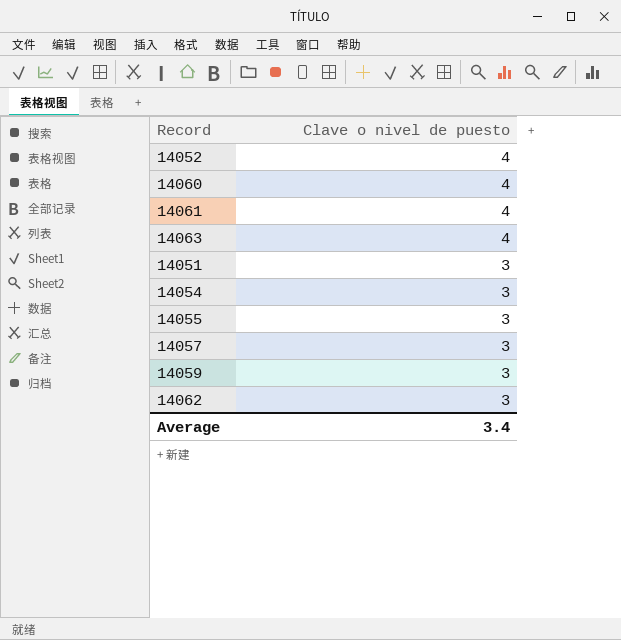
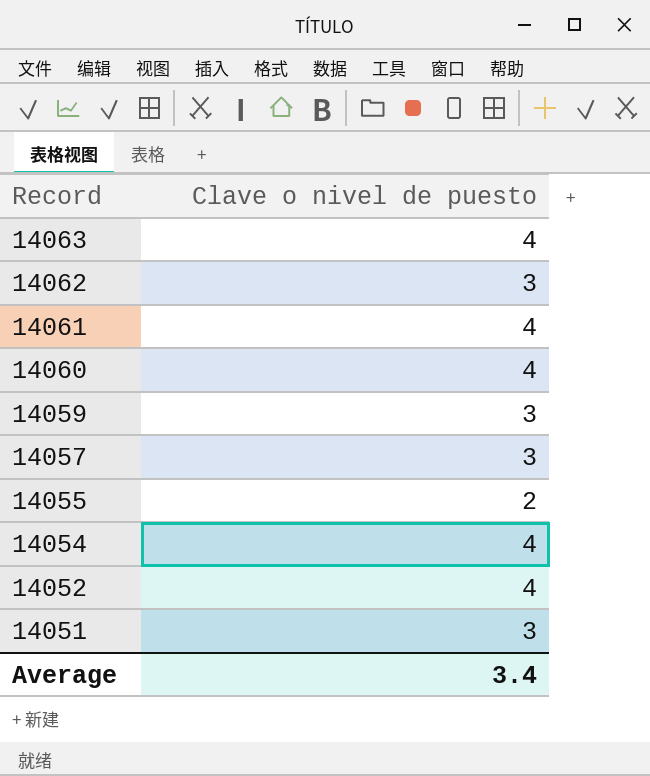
row order: Clave o nivel de puesto descending -> Record descending
14055 | Clave o nivel de puesto: 3 -> 2
14054 | Clave o nivel de puesto: 3 -> 4

